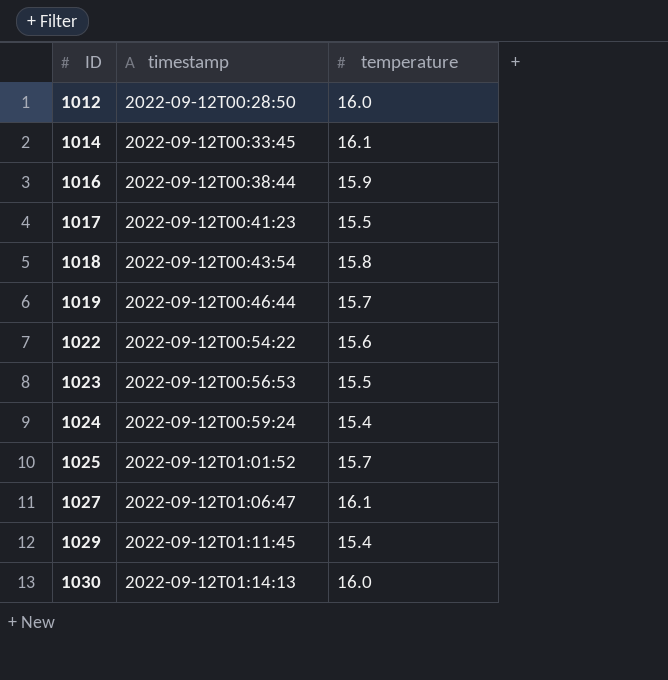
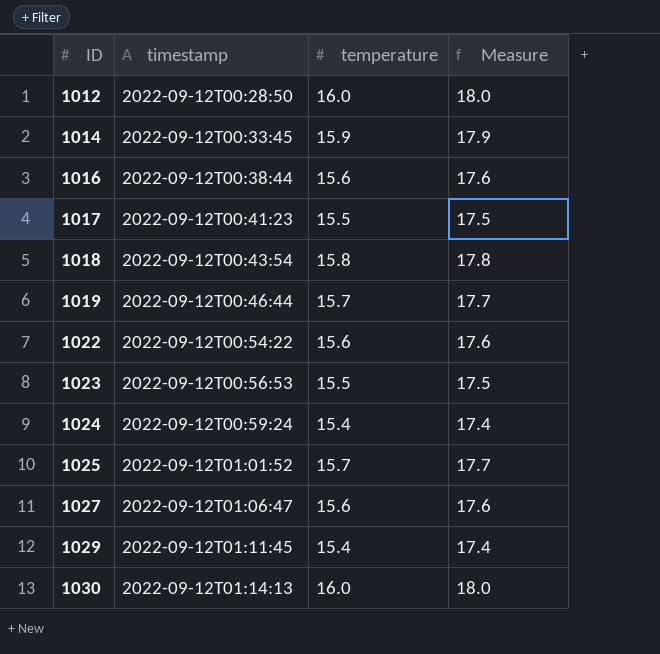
column Measure | formula: none -> [temperature] + 2
1014 | temperature: 16.1 -> 15.9
1016 | temperature: 15.9 -> 15.6
1027 | temperature: 16.1 -> 15.6

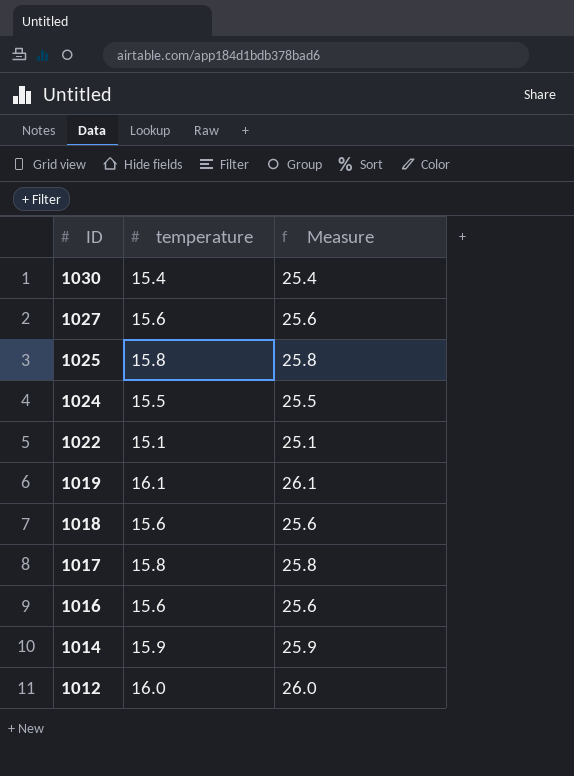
row order: ID ascending -> ID descending
column timestamp | position: 2 -> none
column Measure | formula: [temperature] + 2 -> [temperature] + 10
row 1023: 2022-09-12T00:56:53 | 15.5 | 17.5 -> none
row 1029: 2022-09-12T01:11:45 | 15.4 | 17.4 -> none
1030 | temperature: 16.0 -> 15.4
1025 | temperature: 15.7 -> 15.8
1024 | temperature: 15.4 -> 15.5
1022 | temperature: 15.6 -> 15.1
1019 | temperature: 15.7 -> 16.1
1018 | temperature: 15.8 -> 15.6
1017 | temperature: 15.5 -> 15.8

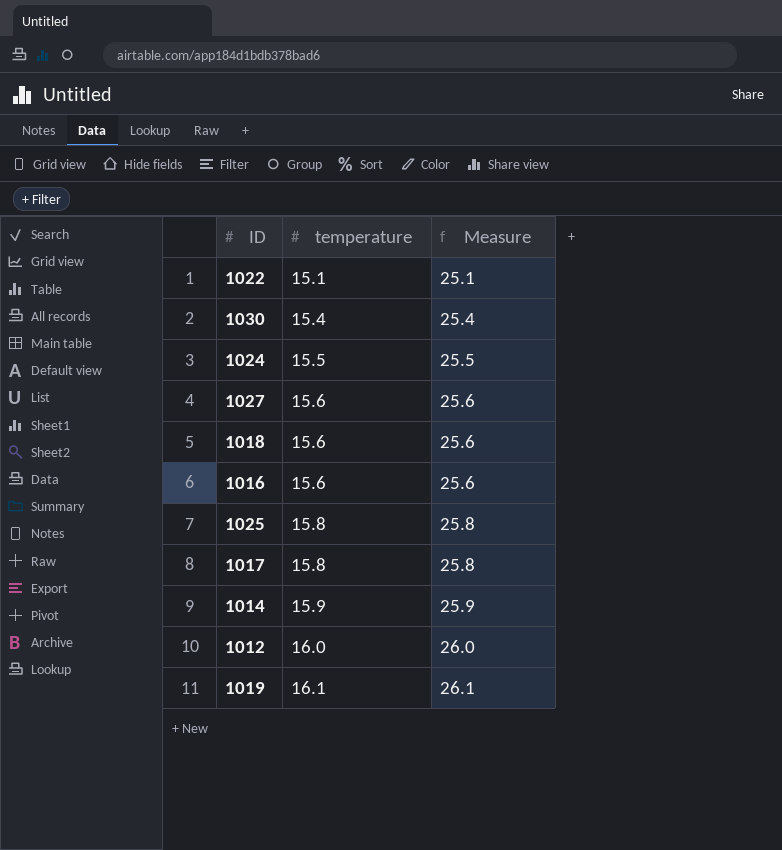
row order: ID descending -> temperature ascending

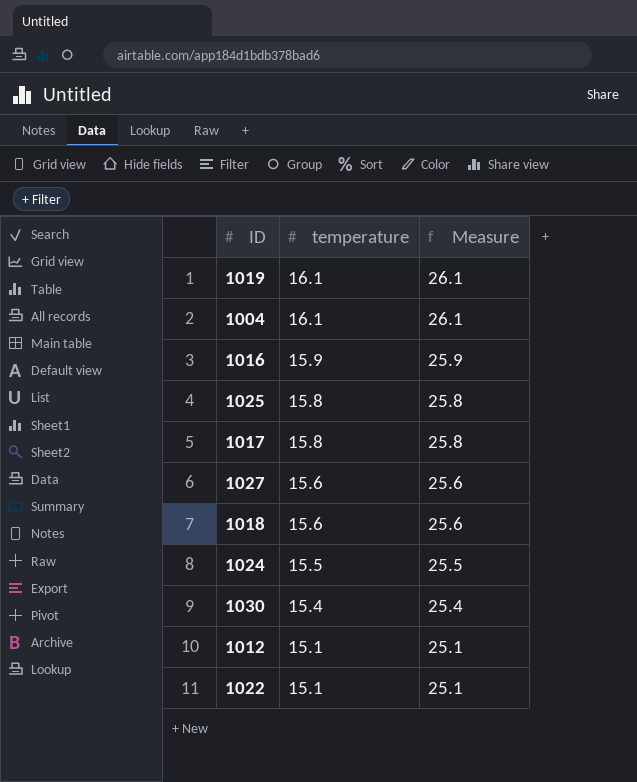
row order: temperature ascending -> temperature descending
row 1014: 15.9 | 25.9 -> none
row 1004: none -> 16.1 | 26.1
1016 | temperature: 15.6 -> 15.9
1016 | Measure: 25.6 -> 25.9
1012 | temperature: 16.0 -> 15.1
1012 | Measure: 26.0 -> 25.1

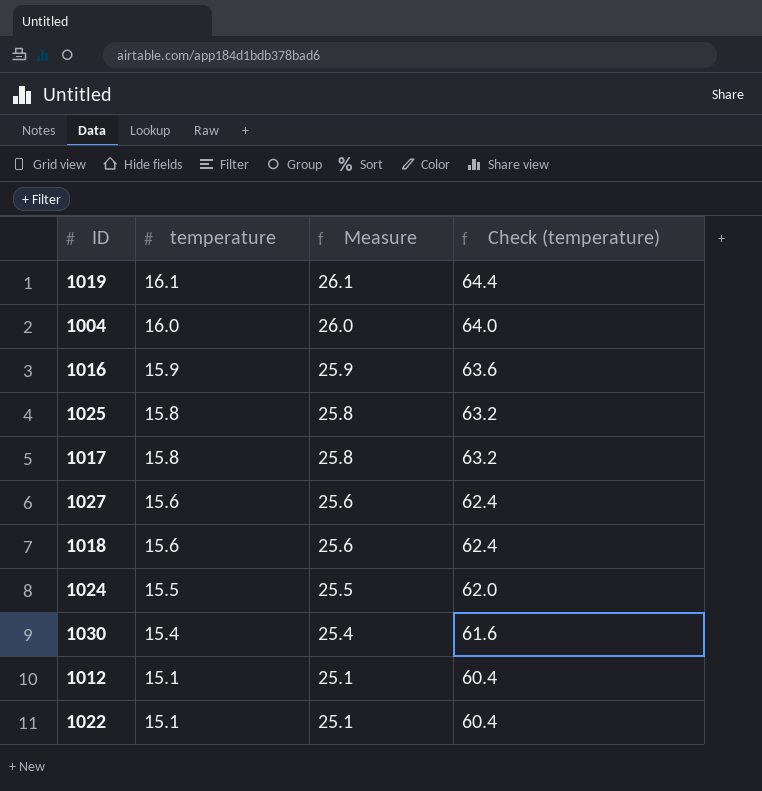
column Check (temperature) | formula: none -> [temperature] * 4
1004 | temperature: 16.1 -> 16.0
1004 | Measure: 26.1 -> 26.0

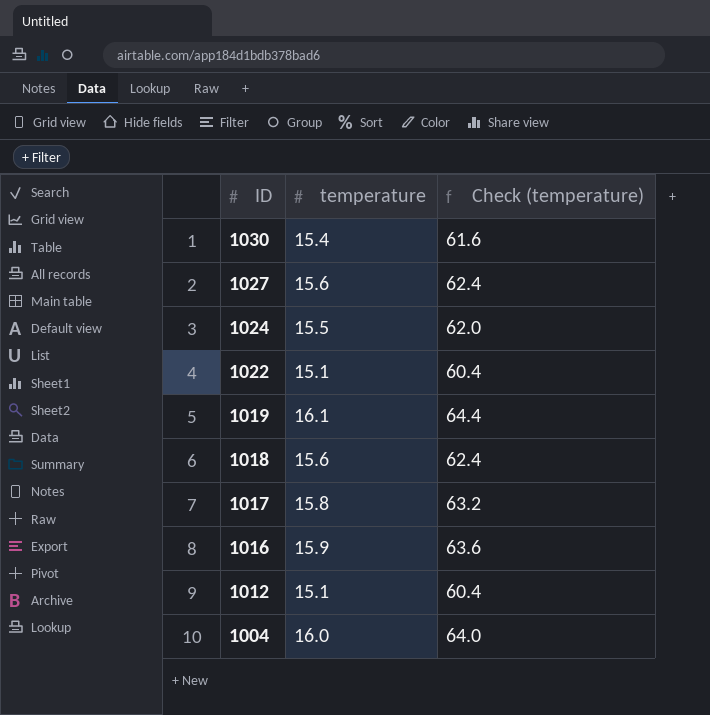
row order: temperature descending -> ID descending
column Measure | formula: [temperature] + 10 -> none
row 1025: 15.8 | 25.8 | 63.2 -> none

